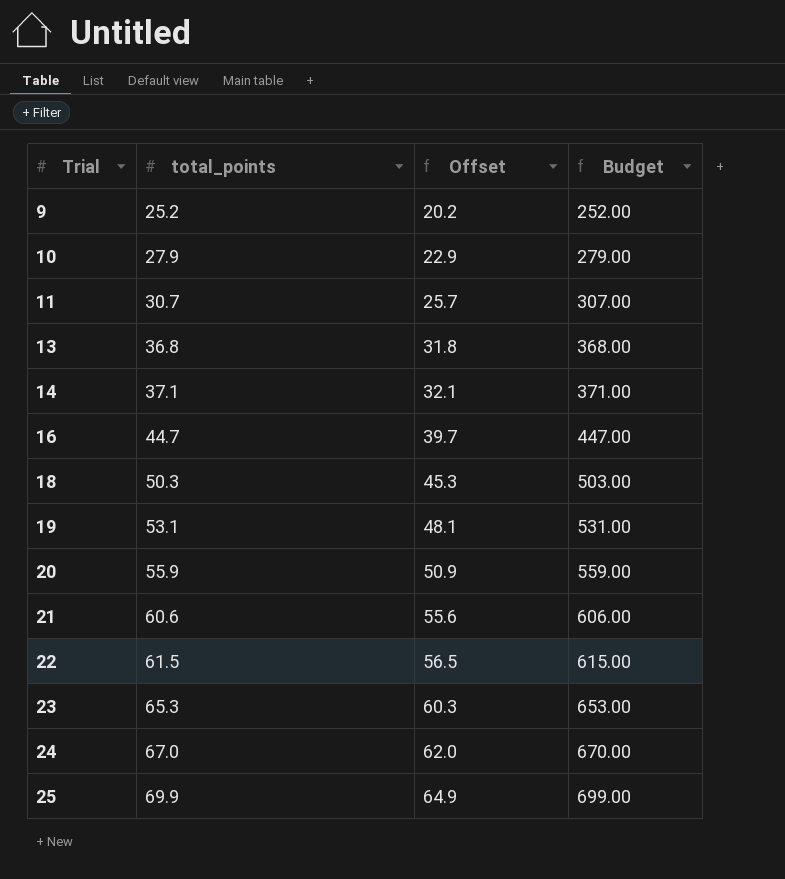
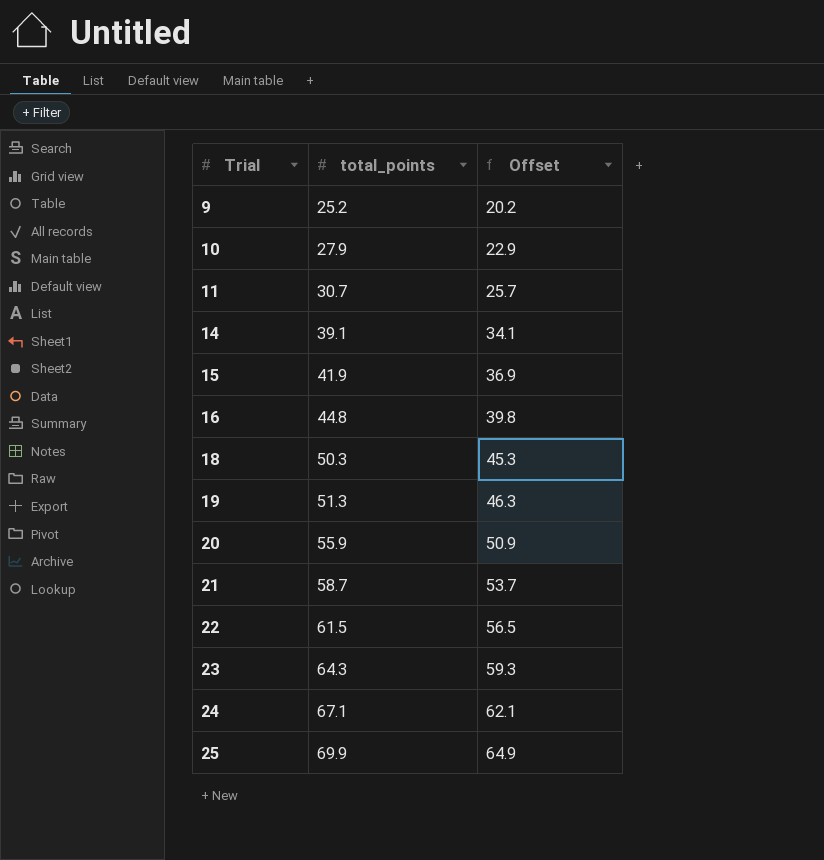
column Budget | formula: [total_points] * 10 -> none
row 13: 36.8 | 31.8 | 368.00 -> none
14 | total_points: 37.1 -> 39.1
14 | Offset: 32.1 -> 34.1
row 15: none -> 41.9 | 36.9
16 | total_points: 44.7 -> 44.8
16 | Offset: 39.7 -> 39.8
19 | total_points: 53.1 -> 51.3
19 | Offset: 48.1 -> 46.3
21 | total_points: 60.6 -> 58.7
21 | Offset: 55.6 -> 53.7
23 | total_points: 65.3 -> 64.3
23 | Offset: 60.3 -> 59.3
24 | total_points: 67.0 -> 67.1
24 | Offset: 62.0 -> 62.1

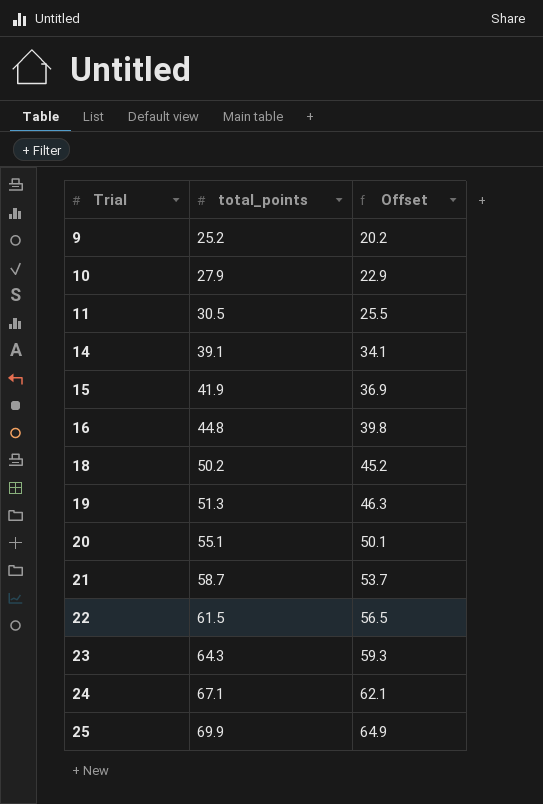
11 | total_points: 30.7 -> 30.5
11 | Offset: 25.7 -> 25.5
18 | total_points: 50.3 -> 50.2
18 | Offset: 45.3 -> 45.2
20 | total_points: 55.9 -> 55.1
20 | Offset: 50.9 -> 50.1

